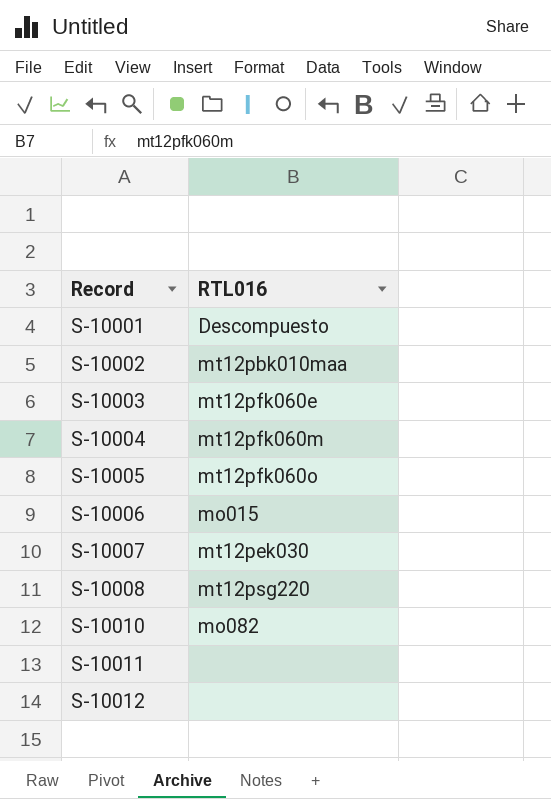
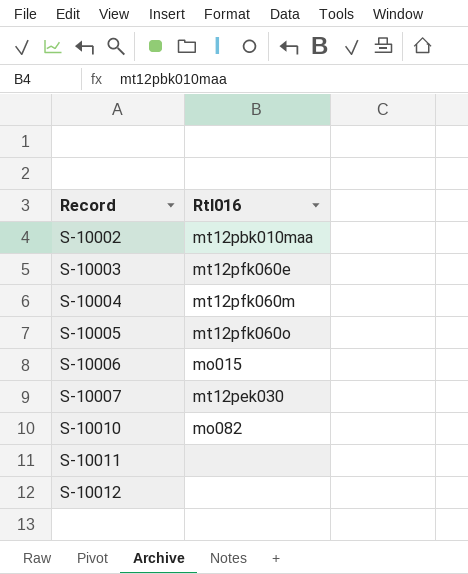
column name: RTL016 -> Rtl016
row S-10001: Descompuesto -> none
row S-10008: mt12psg220 -> none

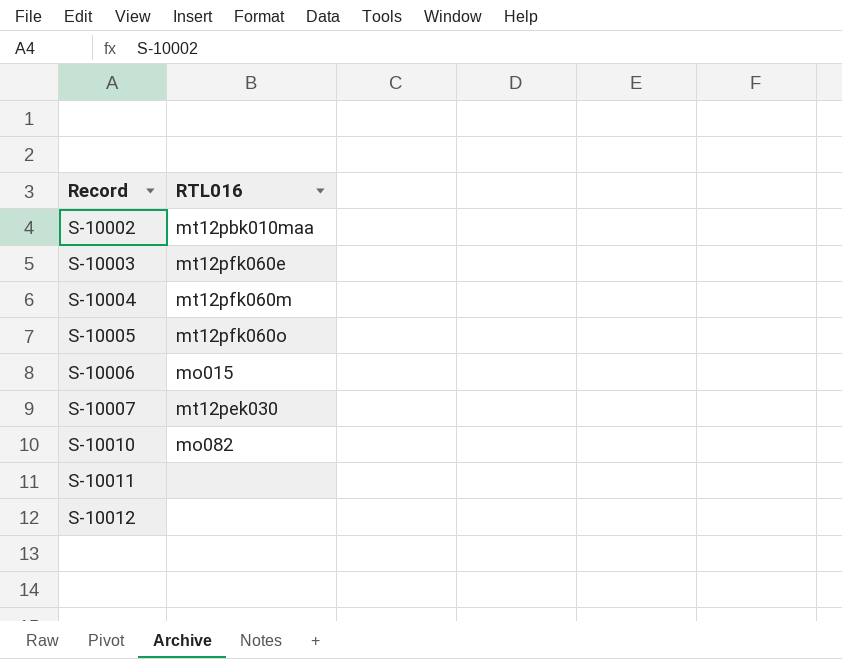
column name: Rtl016 -> RTL016

